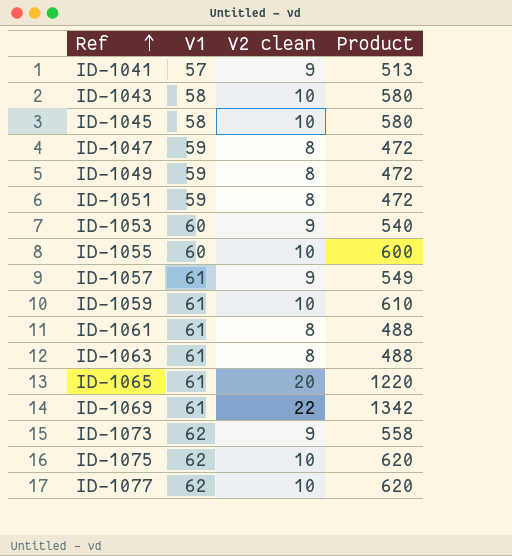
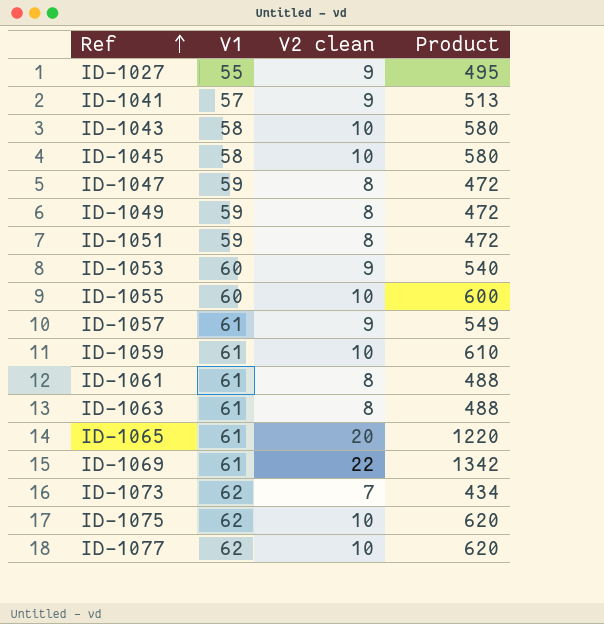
row ID-1027: none -> 55 | 9 | 495
ID-1073 | V2 clean: 9 -> 7
ID-1073 | Product: 558 -> 434

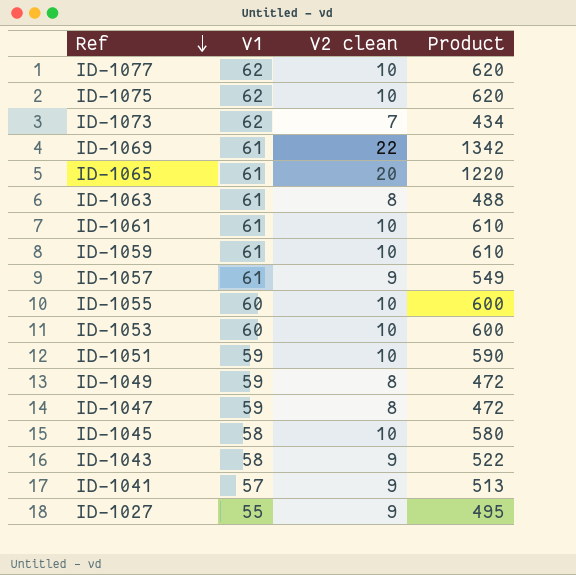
row order: Ref ascending -> Ref descending
ID-1061 | V2 clean: 8 -> 10
ID-1061 | Product: 488 -> 610
ID-1053 | V2 clean: 9 -> 10
ID-1053 | Product: 540 -> 600
ID-1051 | V2 clean: 8 -> 10
ID-1051 | Product: 472 -> 590
ID-1043 | V2 clean: 10 -> 9
ID-1043 | Product: 580 -> 522

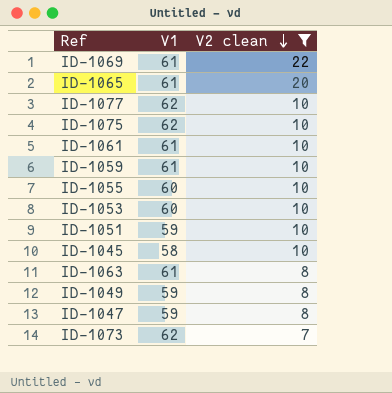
filter: none -> V2 clean != 9
row order: Ref descending -> V2 clean descending
column Product | formula: [V1] * [V2 clean] -> none

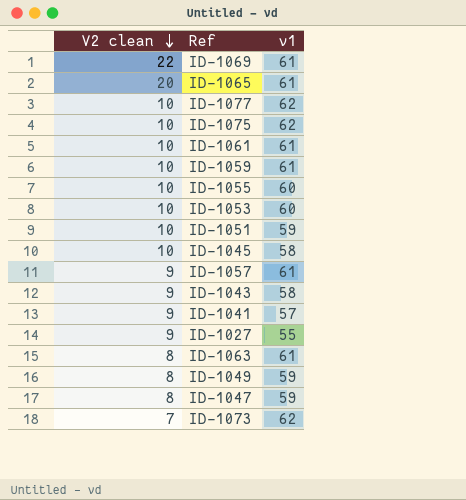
filter: V2 clean != 9 -> none
column V2 clean | position: 3 -> 1
column name: V1 -> v1

